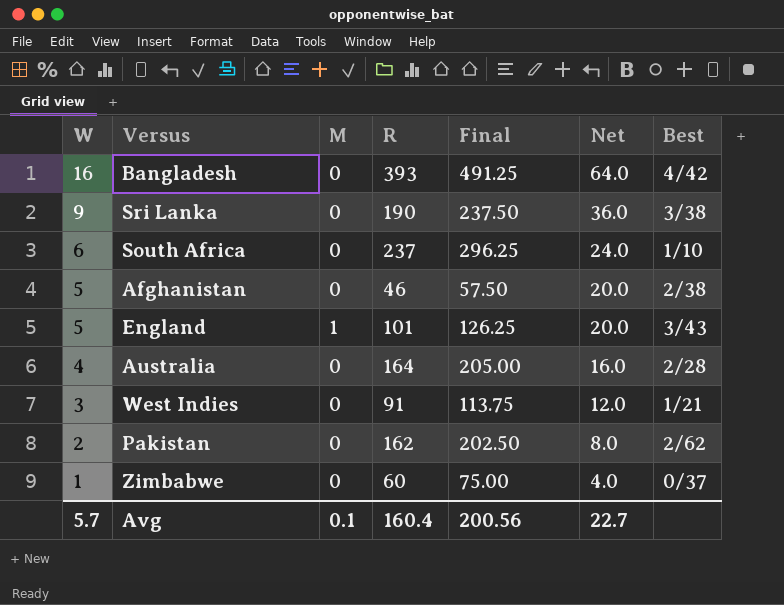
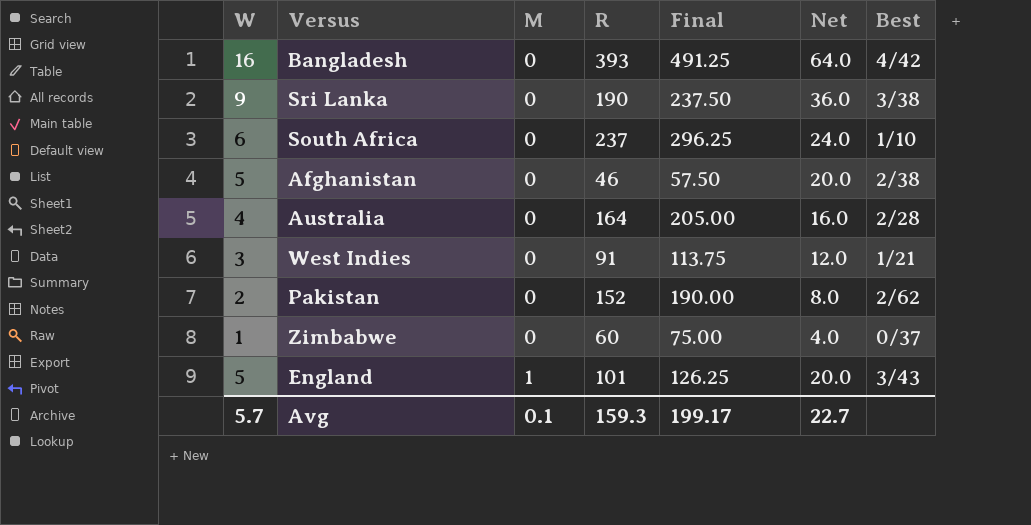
row order: W descending -> M ascending
Pakistan | R: 162 -> 152
Pakistan | Final: 202.50 -> 190.00
Avg | R: 160.4 -> 159.3
Avg | Final: 200.56 -> 199.17

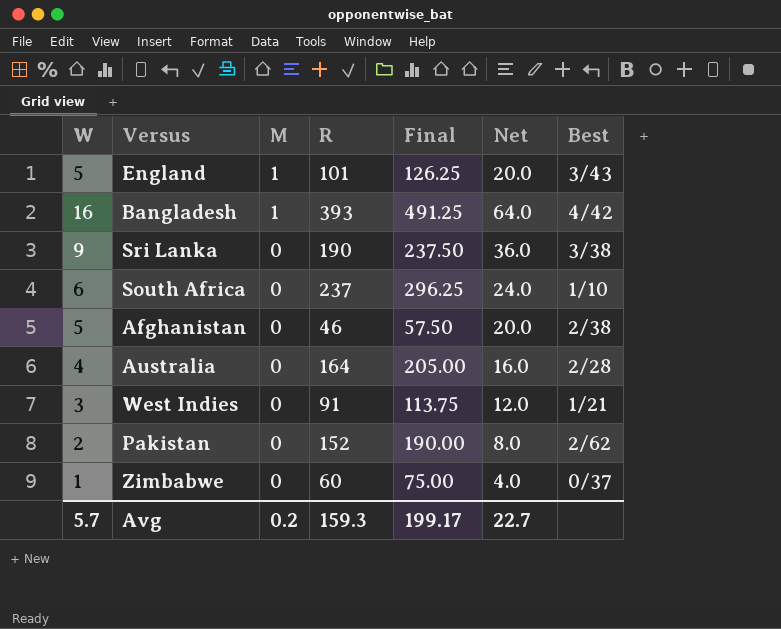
row order: M ascending -> M descending
Bangladesh | M: 0 -> 1
Avg | M: 0.1 -> 0.2

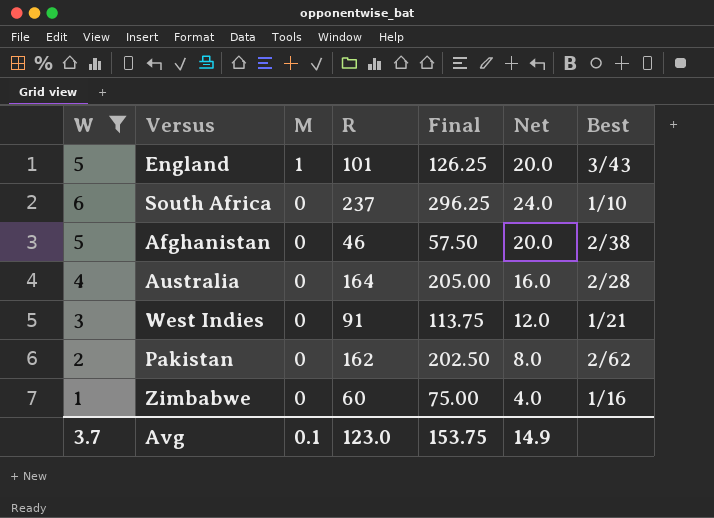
filter: none -> W <= 6
Pakistan | R: 152 -> 162
Pakistan | Final: 190.00 -> 202.50
Zimbabwe | Best: 0/37 -> 1/16
Avg | W: 5.7 -> 3.7
Avg | M: 0.2 -> 0.1
Avg | R: 159.3 -> 123.0
Avg | Final: 199.17 -> 153.75
Avg | Net: 22.7 -> 14.9

